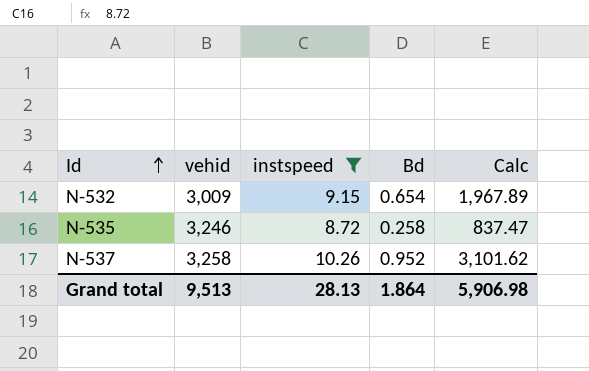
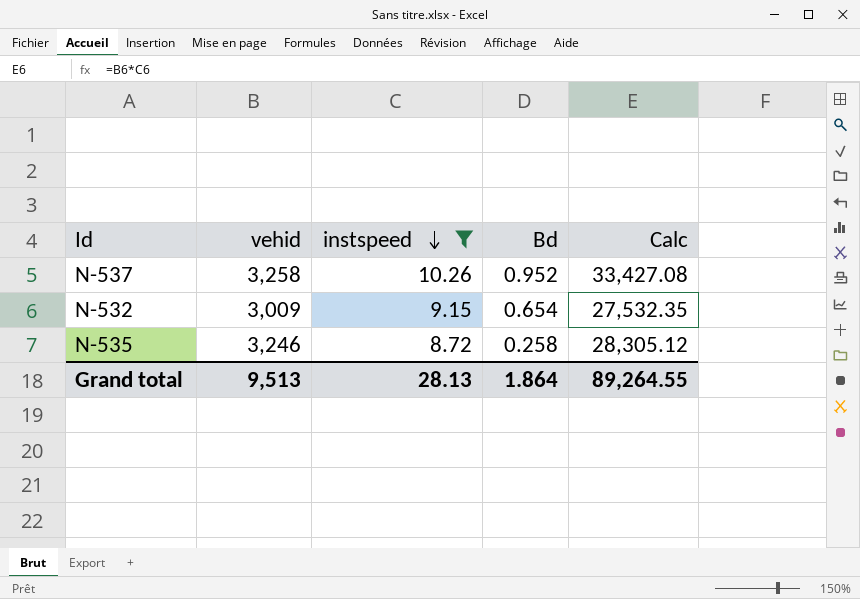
row order: Id ascending -> instspeed descending
column Calc | formula: [vehid] * [Bd] -> [vehid] * [instspeed]
Grand total | Calc: 5,906.98 -> 89,264.55

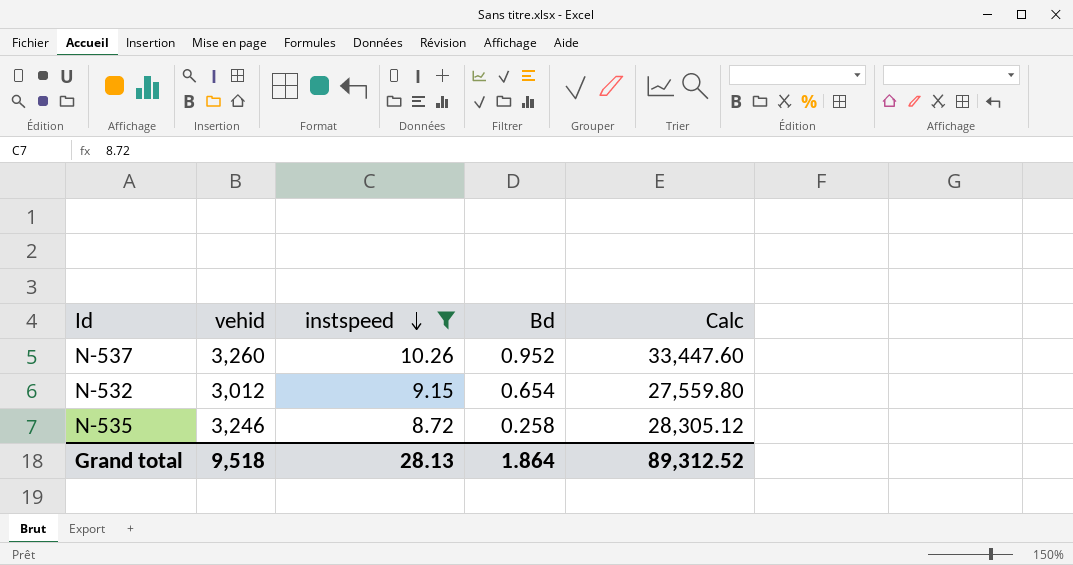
N-537 | vehid: 3,258 -> 3,260
N-537 | Calc: 33,427.08 -> 33,447.60
N-532 | vehid: 3,009 -> 3,012
N-532 | Calc: 27,532.35 -> 27,559.80
Grand total | vehid: 9,513 -> 9,518
Grand total | Calc: 89,264.55 -> 89,312.52

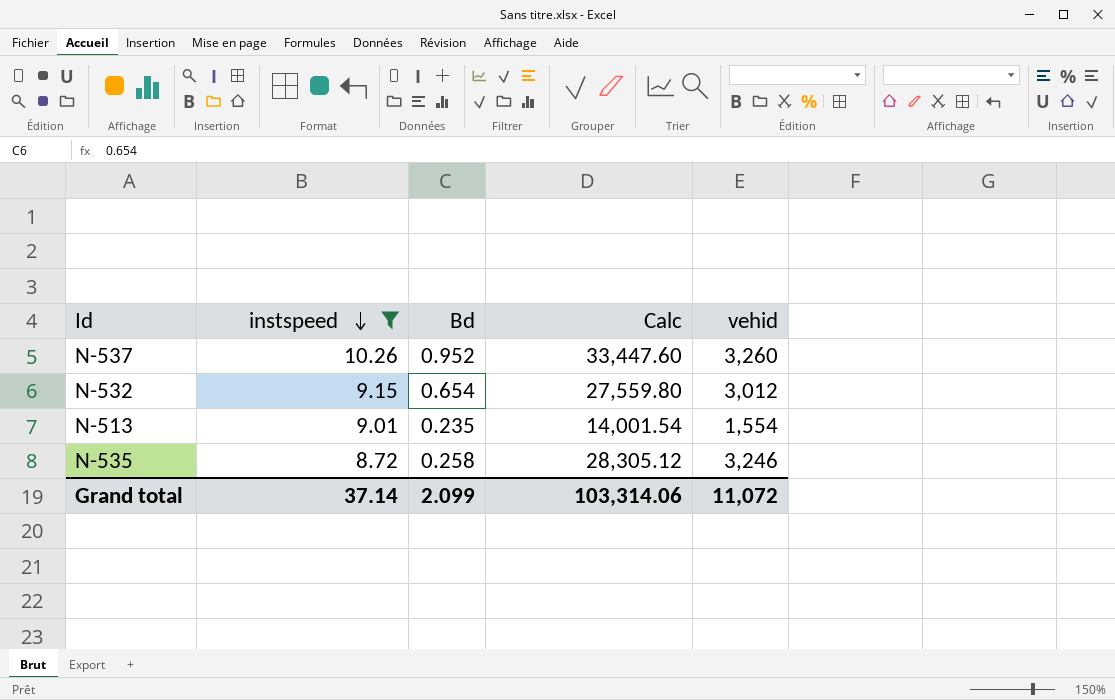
column vehid | position: 2 -> 5
row N-513: none -> 9.01 | 0.235 | 14,001.54 | 1,554
Grand total | instspeed: 28.13 -> 37.14
Grand total | Bd: 1.864 -> 2.099
Grand total | Calc: 89,312.52 -> 103,314.06
Grand total | vehid: 9,518 -> 11,072

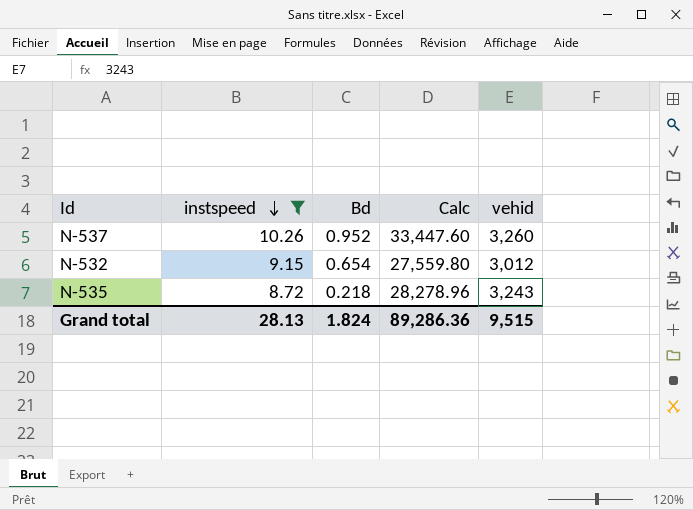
row N-513: 9.01 | 0.235 | 14,001.54 | 1,554 -> none
N-535 | Bd: 0.258 -> 0.218
N-535 | Calc: 28,305.12 -> 28,278.96
N-535 | vehid: 3,246 -> 3,243
Grand total | instspeed: 37.14 -> 28.13
Grand total | Bd: 2.099 -> 1.824
Grand total | Calc: 103,314.06 -> 89,286.36
Grand total | vehid: 11,072 -> 9,515

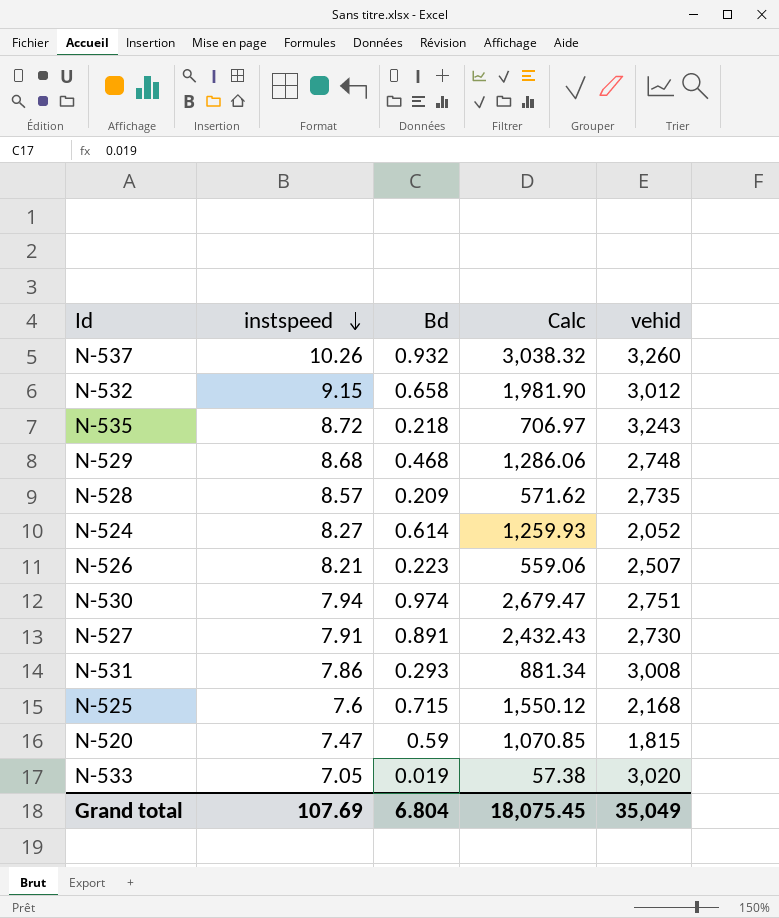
filter: instspeed >= 8.72 -> none
column Calc | formula: [instspeed] * [vehid] -> [Bd] * [vehid]
N-537 | Bd: 0.952 -> 0.932
N-532 | Bd: 0.654 -> 0.658
Grand total | instspeed: 28.13 -> 107.69
Grand total | Bd: 1.824 -> 6.804
Grand total | Calc: 89,286.36 -> 18,075.45
Grand total | vehid: 9,515 -> 35,049

